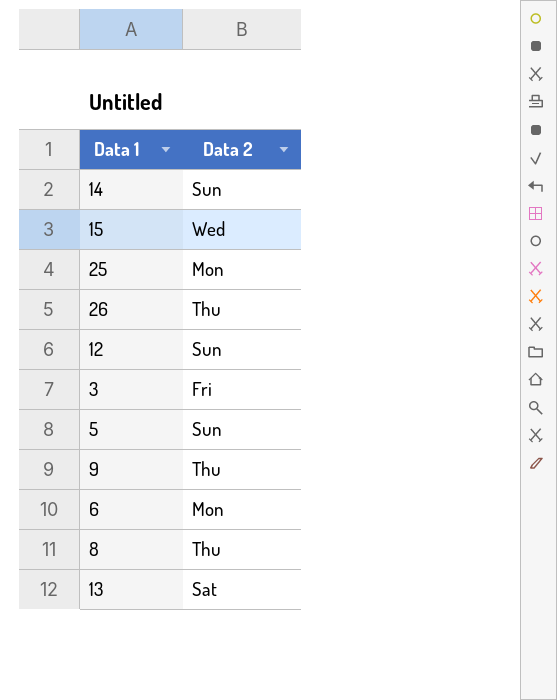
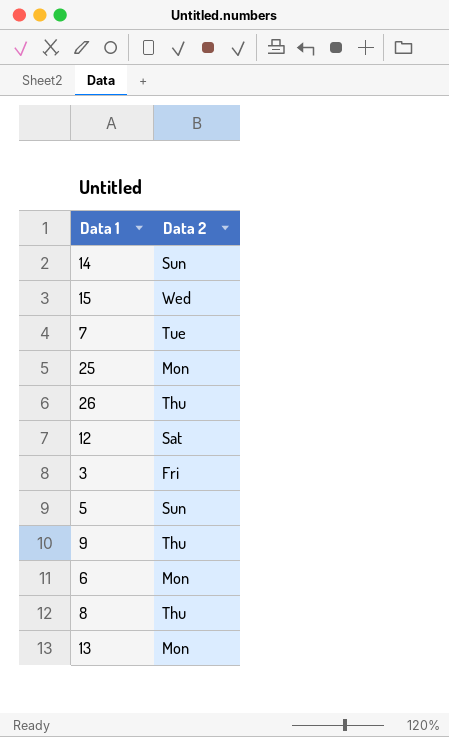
row 7: none -> Tue
12 | Data 2: Sun -> Sat
13 | Data 2: Sat -> Mon

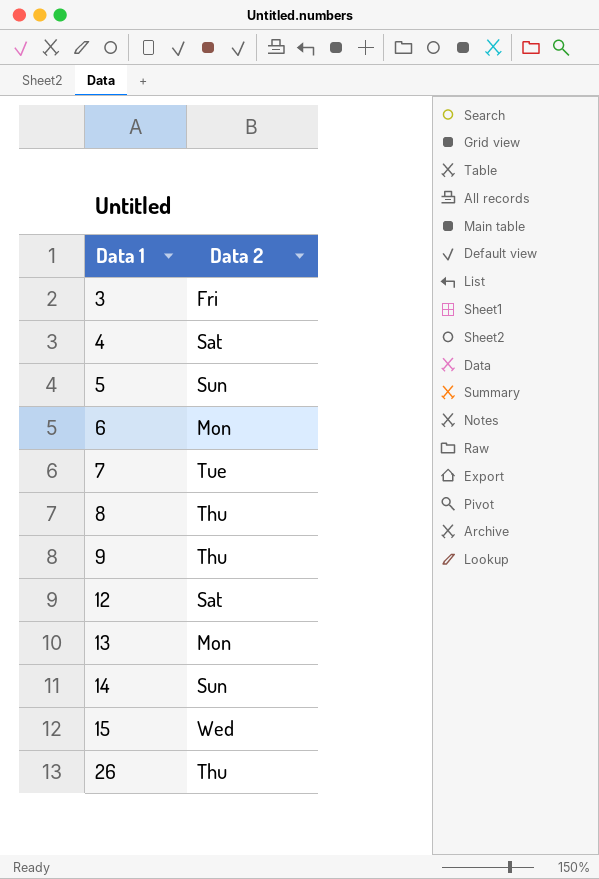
row order: none -> Data 1 ascending
row 25: Mon -> none
row 4: none -> Sat

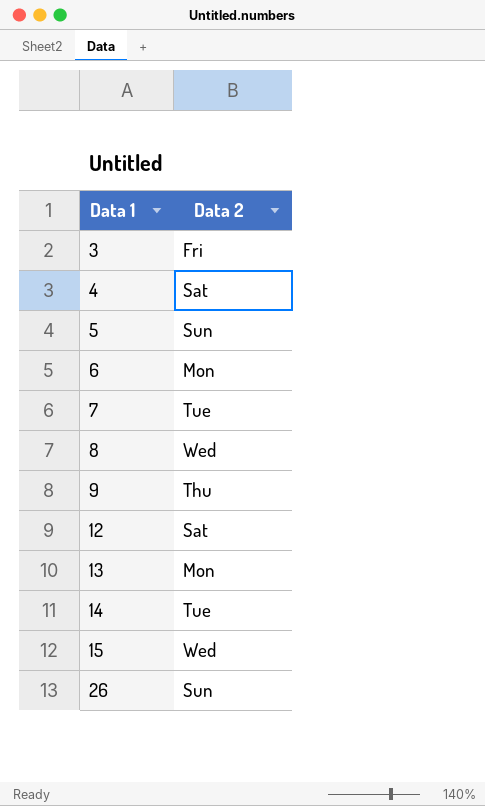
8 | Data 2: Thu -> Wed
14 | Data 2: Sun -> Tue
26 | Data 2: Thu -> Sun

